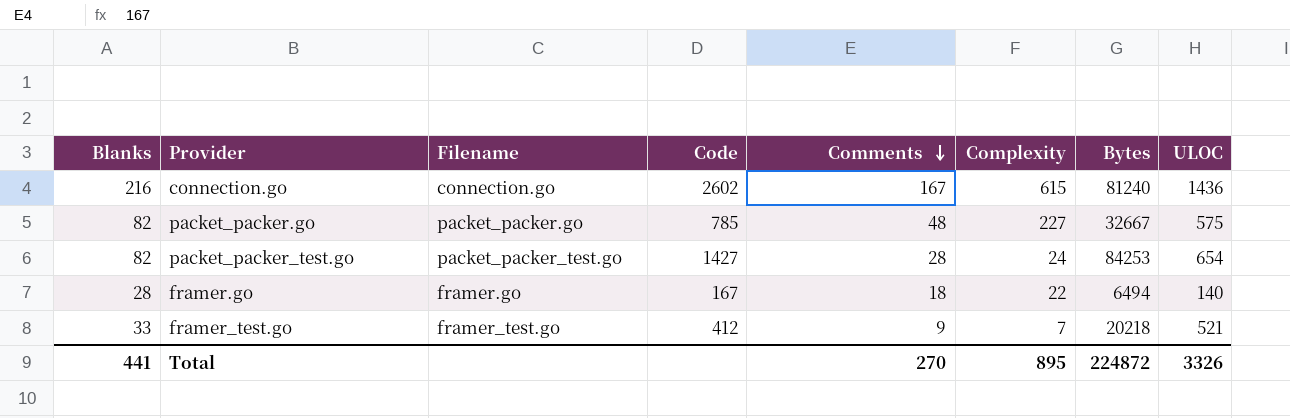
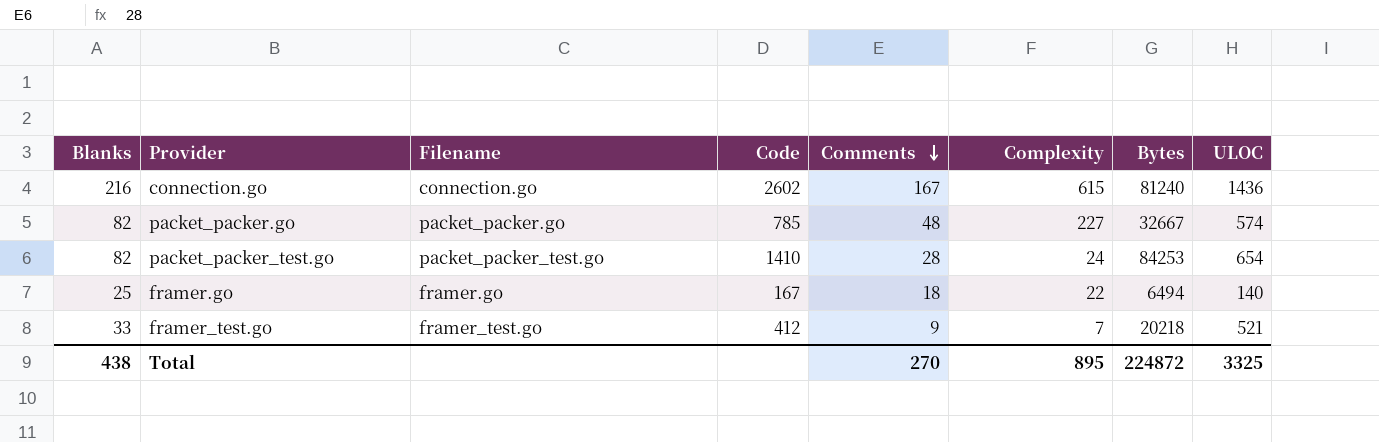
packet_packer.go | ULOC: 575 -> 574
packet_packer_test.go | Code: 1427 -> 1410
framer.go | Blanks: 28 -> 25
Total | Blanks: 441 -> 438
Total | ULOC: 3326 -> 3325

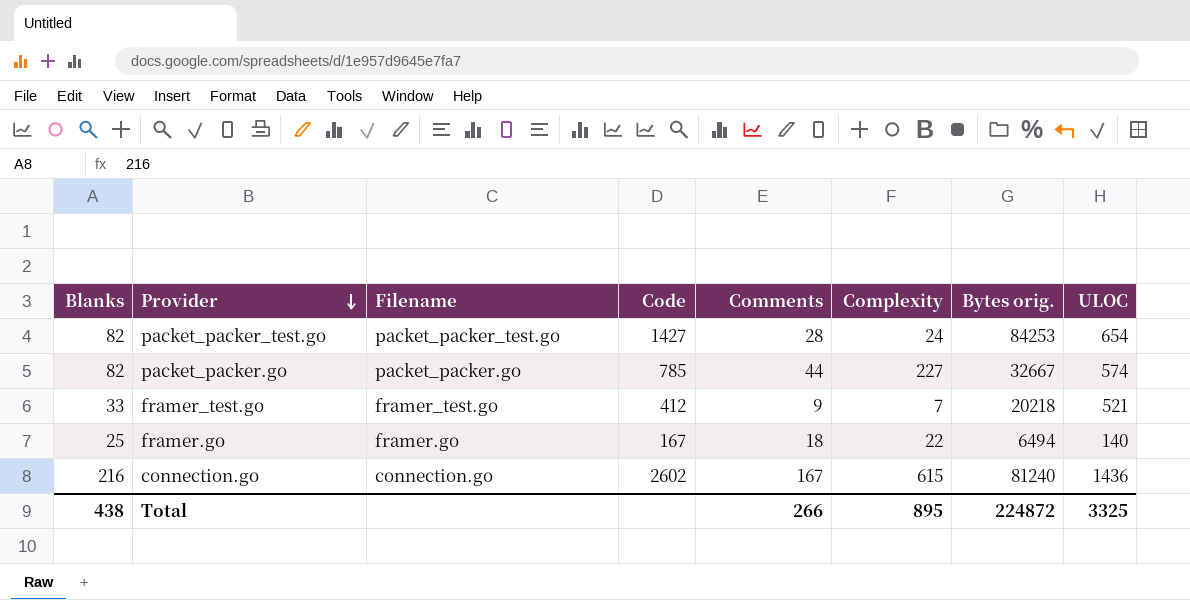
row order: Comments descending -> Provider descending
column name: Bytes -> Bytes orig.
packet_packer_test.go | Code: 1410 -> 1427
packet_packer.go | Comments: 48 -> 44
Total | Comments: 270 -> 266

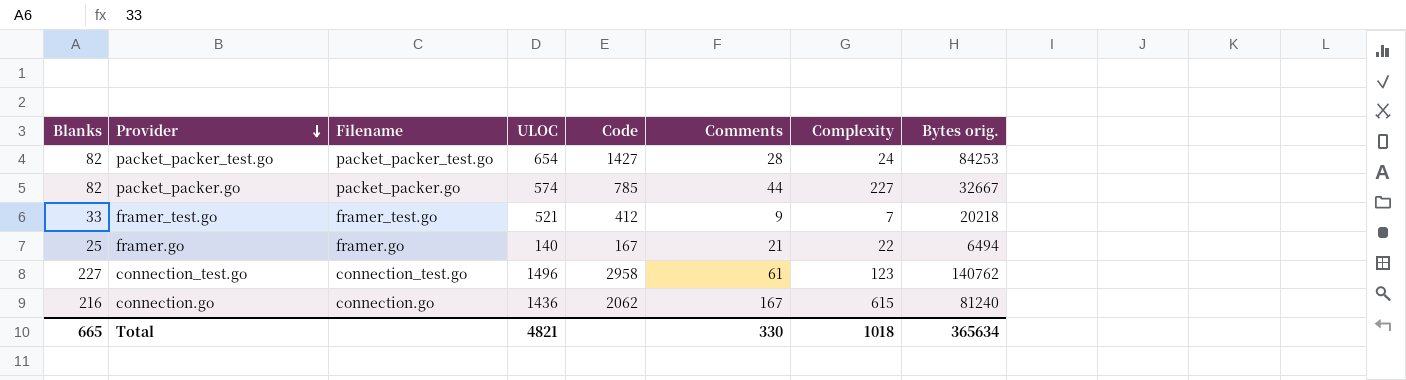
column ULOC | position: 8 -> 4
framer.go | Comments: 18 -> 21
row connection_test.go: none -> 227 | connection_test.go | 1496 | 2958 | 61 | 123 | 140762
connection.go | Code: 2602 -> 2062
Total | Blanks: 438 -> 665
Total | ULOC: 3325 -> 4821
Total | Comments: 266 -> 330
Total | Complexity: 895 -> 1018
Total | Bytes orig.: 224872 -> 365634

